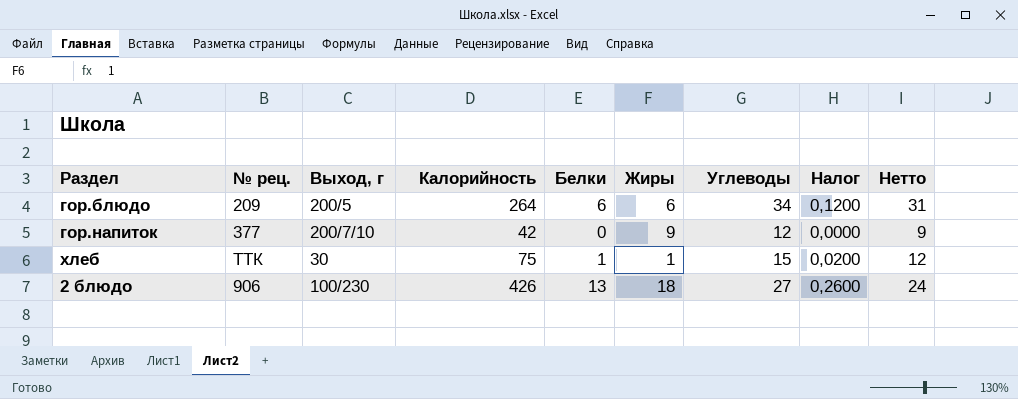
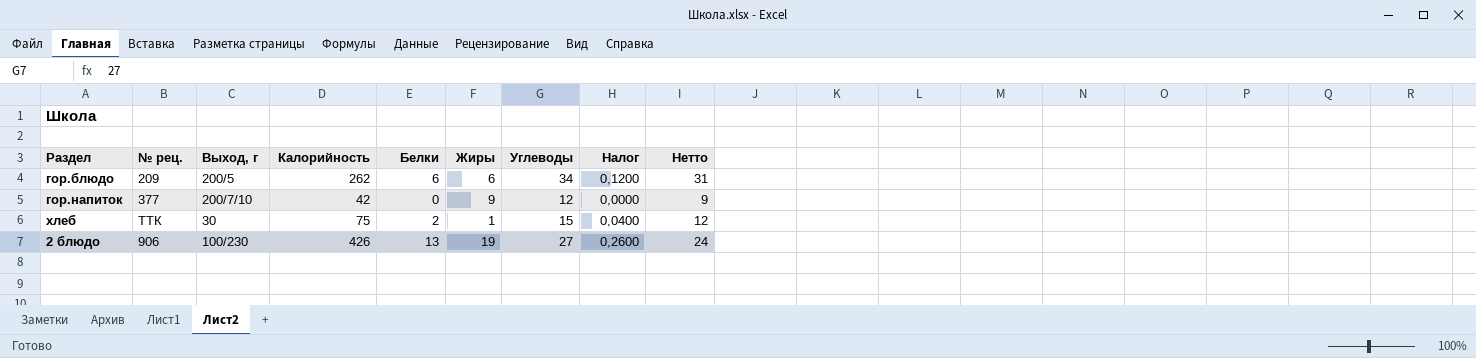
гор.блюдо | Калорийность: 264 -> 262
хлеб | Белки: 1 -> 2
хлеб | Налог: 0,0200 -> 0,0400
2 блюдо | Жиры: 18 -> 19

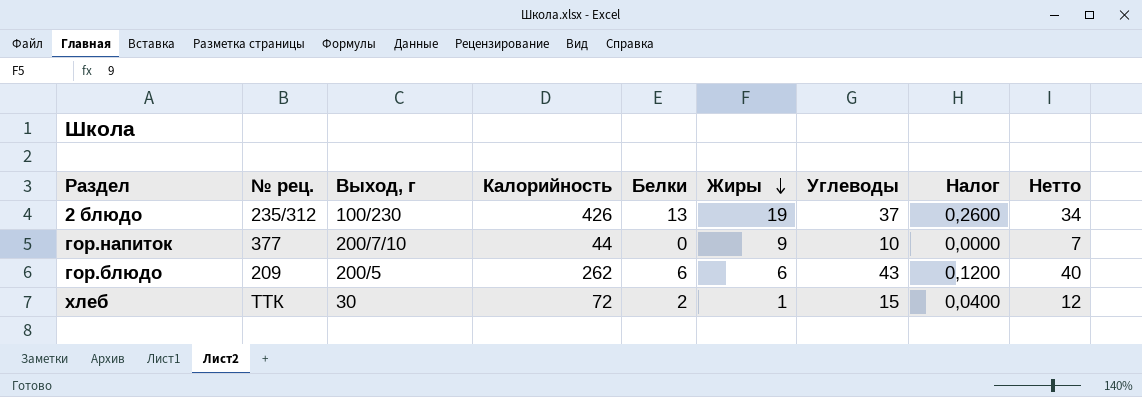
row order: none -> Жиры descending
2 блюдо | № рец.: 906 -> 235/312
2 блюдо | Углеводы: 27 -> 37
2 блюдо | Нетто: 24 -> 34
гор.напиток | Калорийность: 42 -> 44
гор.напиток | Углеводы: 12 -> 10
гор.напиток | Нетто: 9 -> 7
гор.блюдо | Углеводы: 34 -> 43
гор.блюдо | Нетто: 31 -> 40
хлеб | Калорийность: 75 -> 72

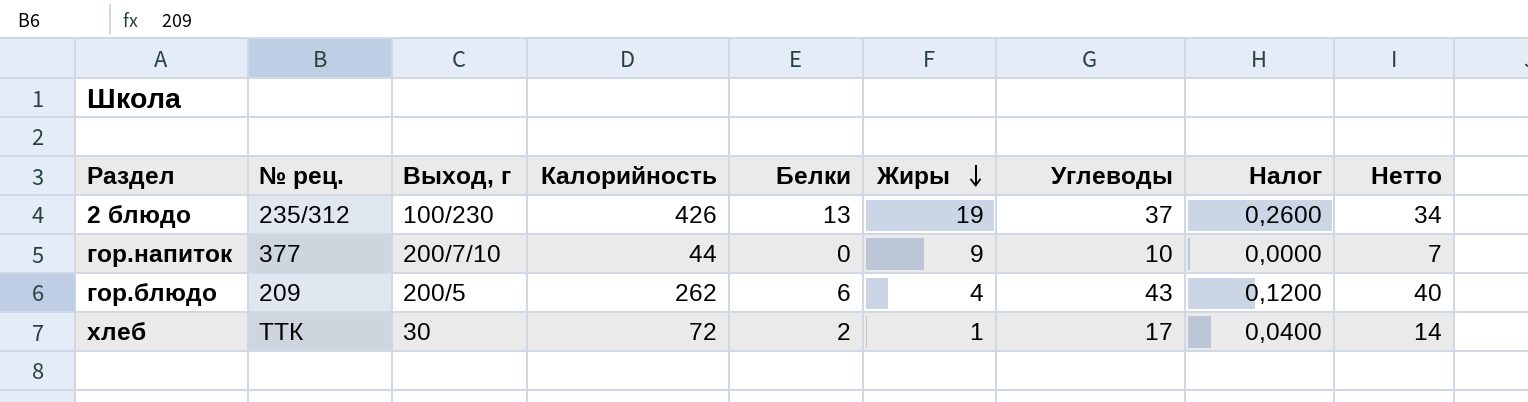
гор.блюдо | Жиры: 6 -> 4
хлеб | Углеводы: 15 -> 17
хлеб | Нетто: 12 -> 14

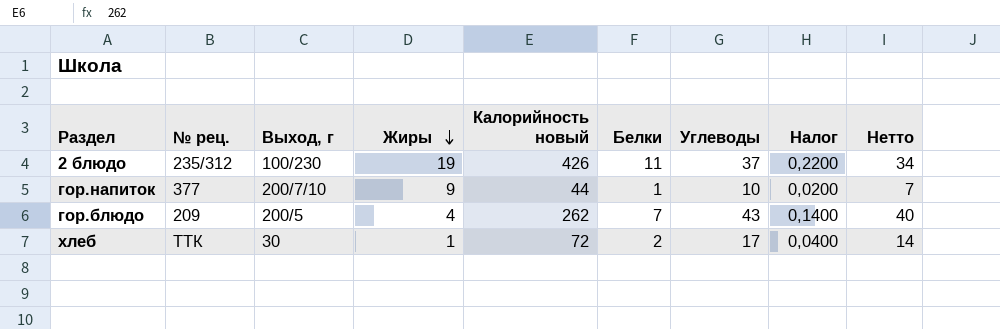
column Жиры | position: 6 -> 4
column name: Калорийность -> Калорийность новый
2 блюдо | Белки: 13 -> 11
2 блюдо | Налог: 0,2600 -> 0,2200
гор.напиток | Белки: 0 -> 1
гор.напиток | Налог: 0,0000 -> 0,0200
гор.блюдо | Белки: 6 -> 7
гор.блюдо | Налог: 0,1200 -> 0,1400

